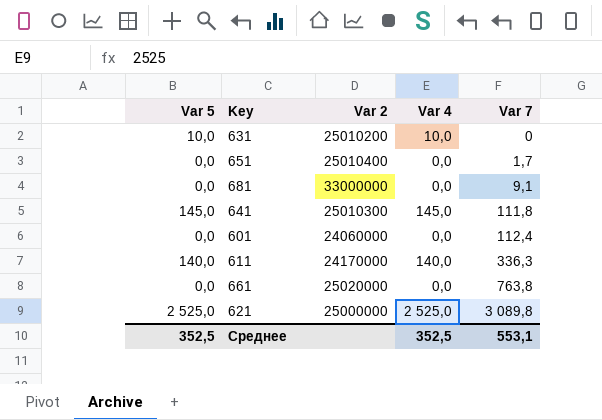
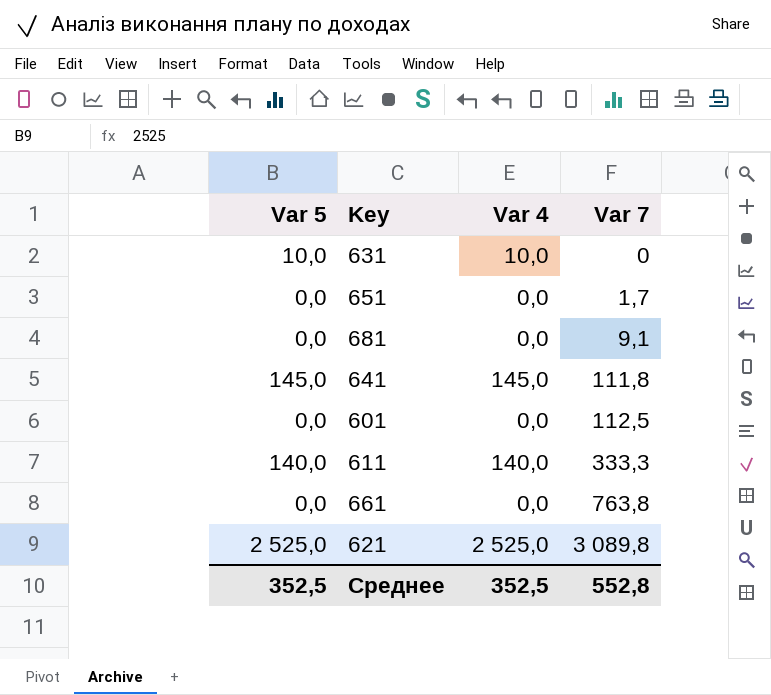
column Var 2 | position: 3 -> none
601 | Var 7: 112,4 -> 112,5
611 | Var 7: 336,3 -> 333,3
Среднее | Var 7: 553,1 -> 552,8

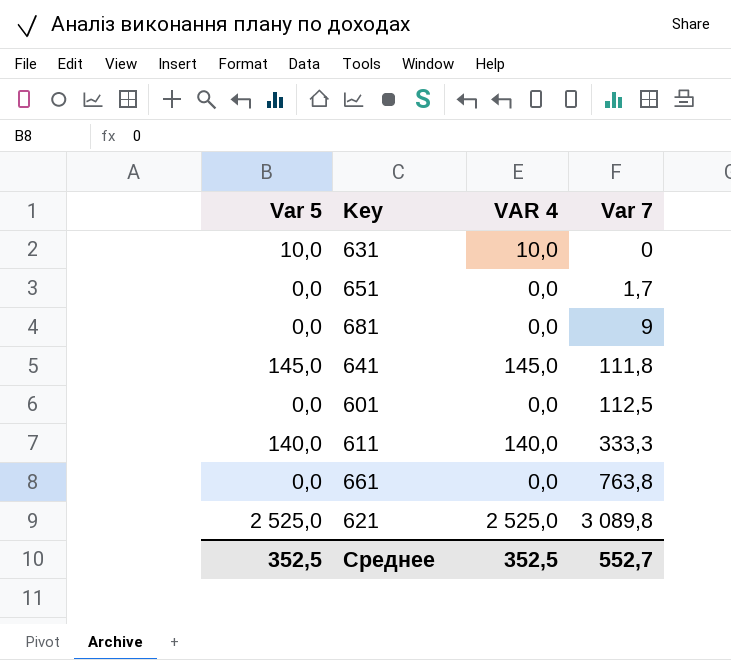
column name: Var 4 -> VAR 4
681 | Var 7: 9,1 -> 9
Среднее | Var 7: 552,8 -> 552,7

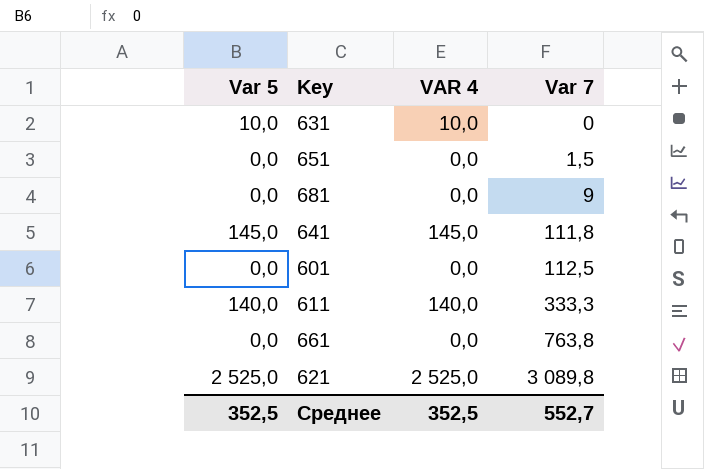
651 | Var 7: 1,7 -> 1,5

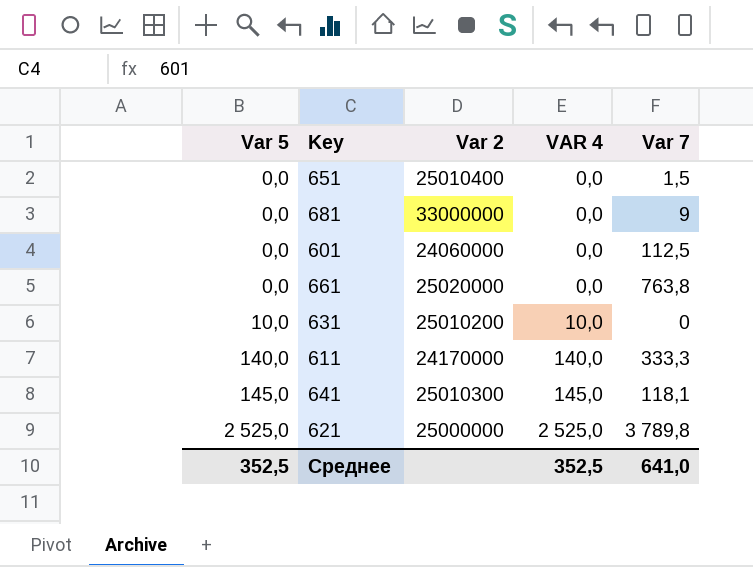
row order: Var 7 ascending -> Var 5 ascending
column Var 2 | position: none -> 3
641 | Var 7: 111,8 -> 118,1
621 | Var 7: 3 089,8 -> 3 789,8
Среднее | Var 7: 552,7 -> 641,0

